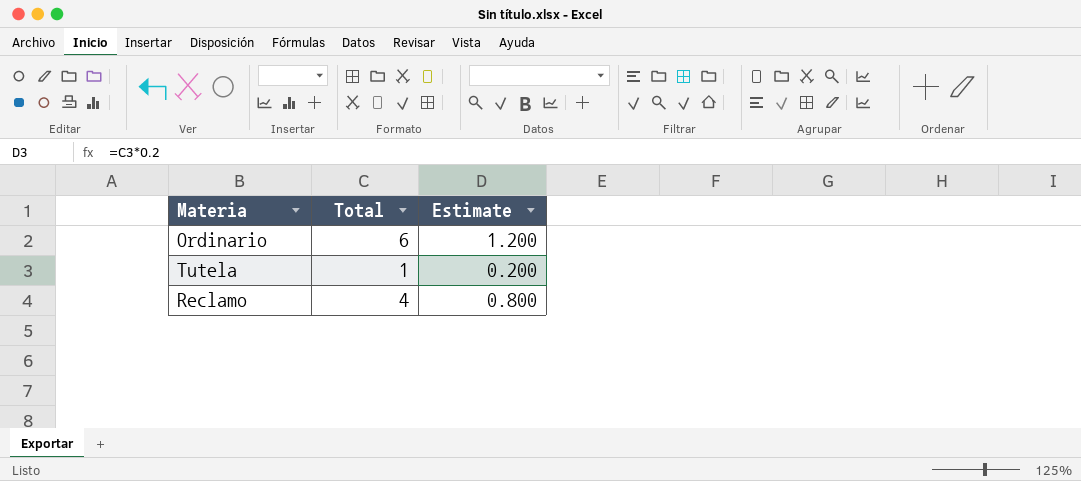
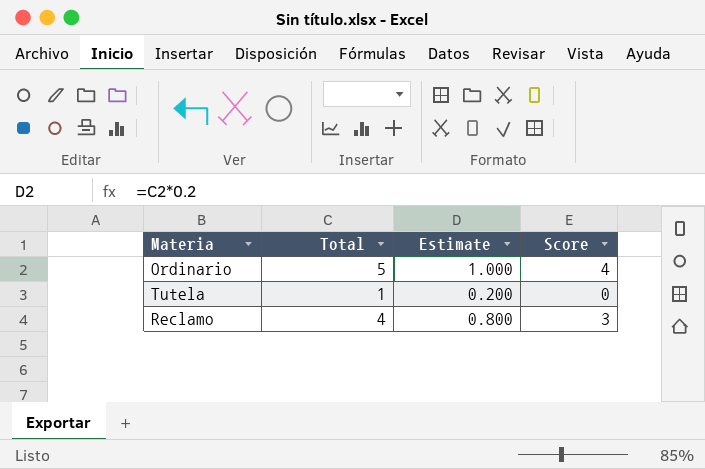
column Score | formula: none -> [Total] - 1
Ordinario | Total: 6 -> 5
Ordinario | Estimate: 1.200 -> 1.000

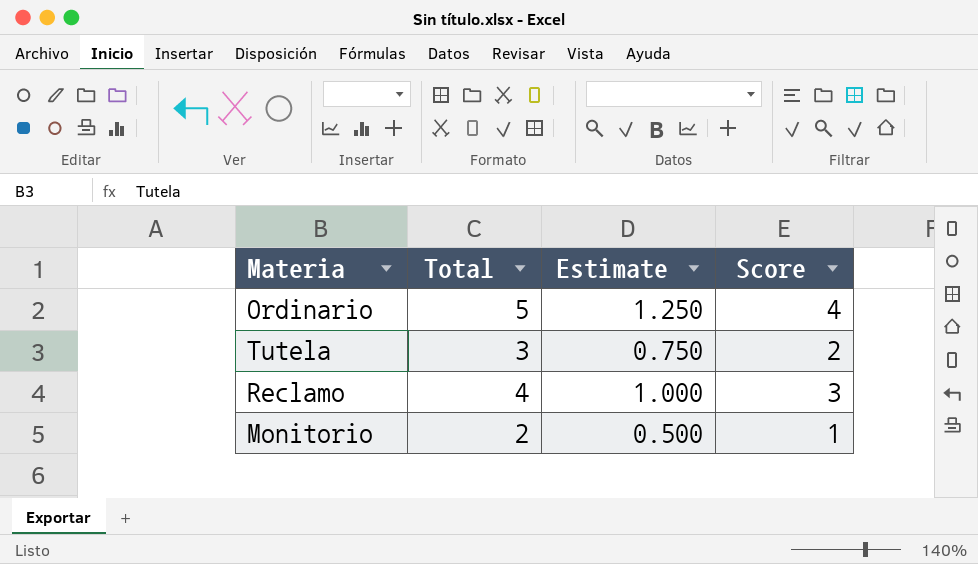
column Estimate | formula: [Total] * 0.2 -> [Total] * 0.25
Tutela | Total: 1 -> 3
Tutela | Score: 0 -> 2
row Monitorio: none -> 2 | 0.500 | 1

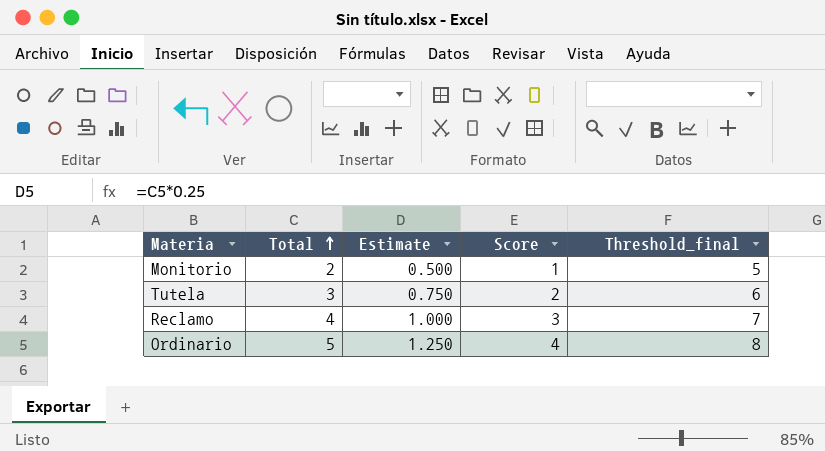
row order: none -> Total ascending
column Threshold_final | formula: none -> [Total] + 3

